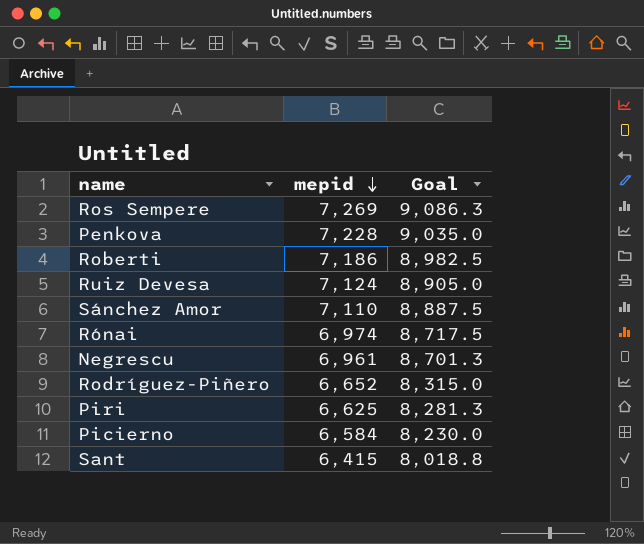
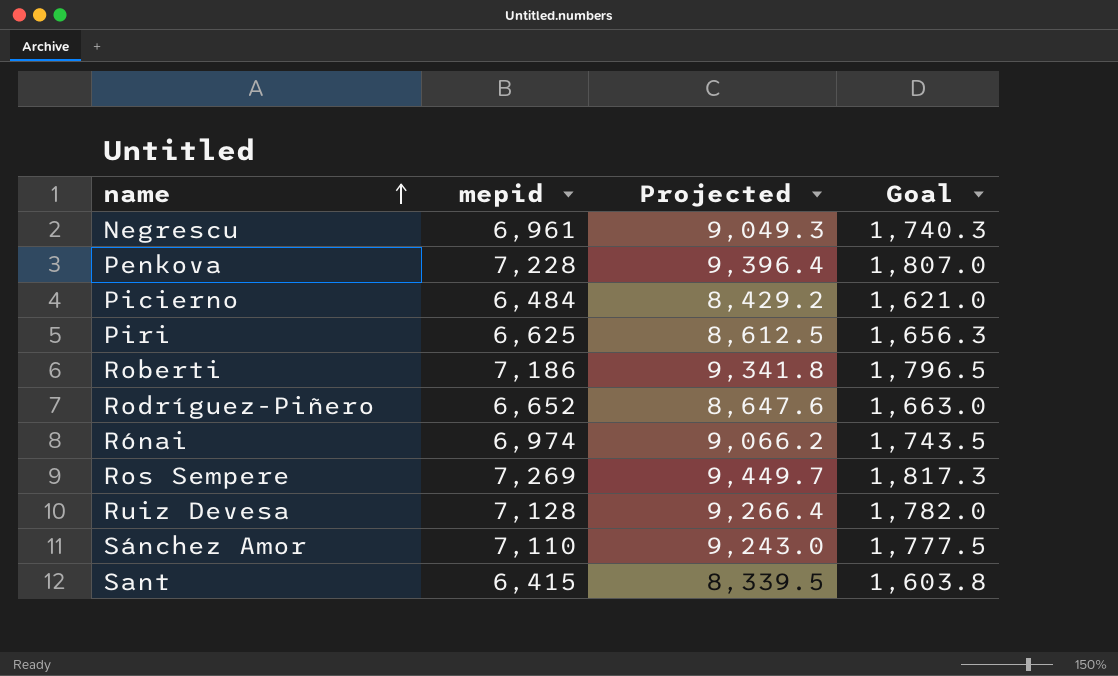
row order: mepid descending -> name ascending
column Projected | formula: none -> [mepid] * 1.3
column Goal | formula: [mepid] * 1.25 -> [mepid] * 0.25
Picierno | mepid: 6,584 -> 6,484
Ruiz Devesa | mepid: 7,124 -> 7,128

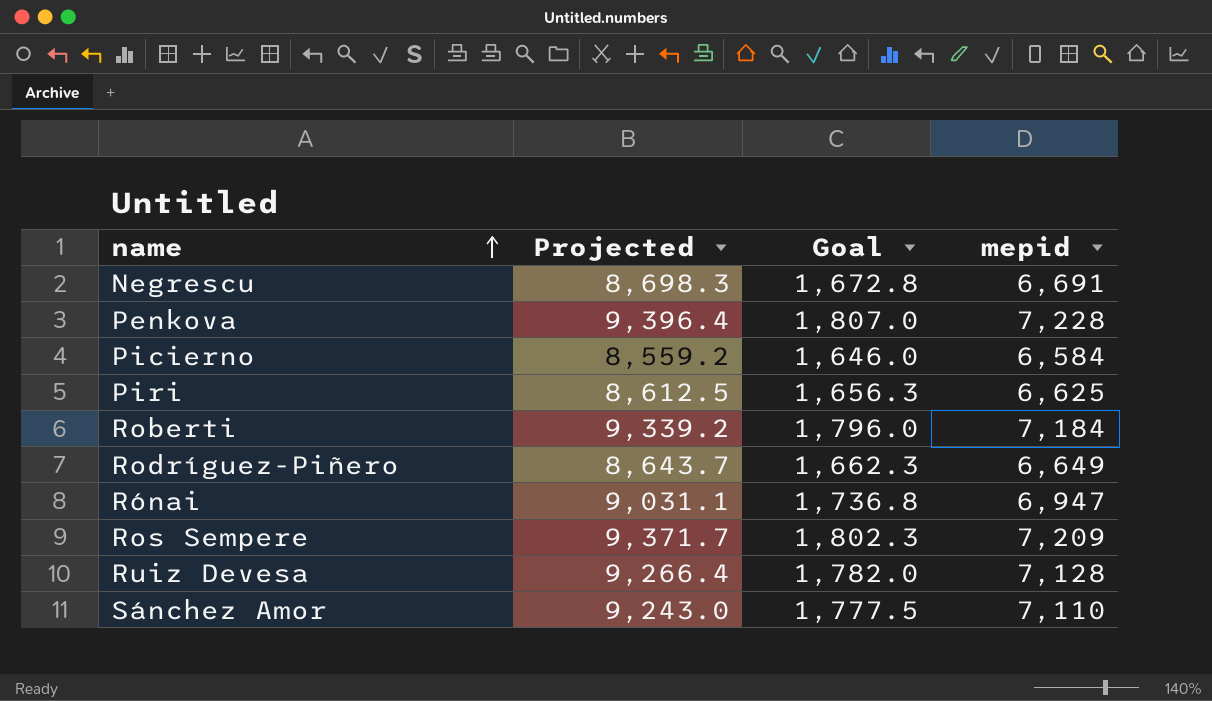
column mepid | position: 2 -> 4
row Sant: 6,415 | 8,339.5 | 1,603.8 -> none
Negrescu | Projected: 9,049.3 -> 8,698.3
Negrescu | Goal: 1,740.3 -> 1,672.8
Negrescu | mepid: 6,961 -> 6,691
Picierno | Projected: 8,429.2 -> 8,559.2
Picierno | Goal: 1,621.0 -> 1,646.0
Picierno | mepid: 6,484 -> 6,584
Roberti | Projected: 9,341.8 -> 9,339.2
Roberti | Goal: 1,796.5 -> 1,796.0
Roberti | mepid: 7,186 -> 7,184
Rodríguez-Piñero | Projected: 8,647.6 -> 8,643.7
Rodríguez-Piñero | Goal: 1,663.0 -> 1,662.3
Rodríguez-Piñero | mepid: 6,652 -> 6,649
Rónai | Projected: 9,066.2 -> 9,031.1
Rónai | Goal: 1,743.5 -> 1,736.8
Rónai | mepid: 6,974 -> 6,947
Ros Sempere | Projected: 9,449.7 -> 9,371.7
Ros Sempere | Goal: 1,817.3 -> 1,802.3
Ros Sempere | mepid: 7,269 -> 7,209

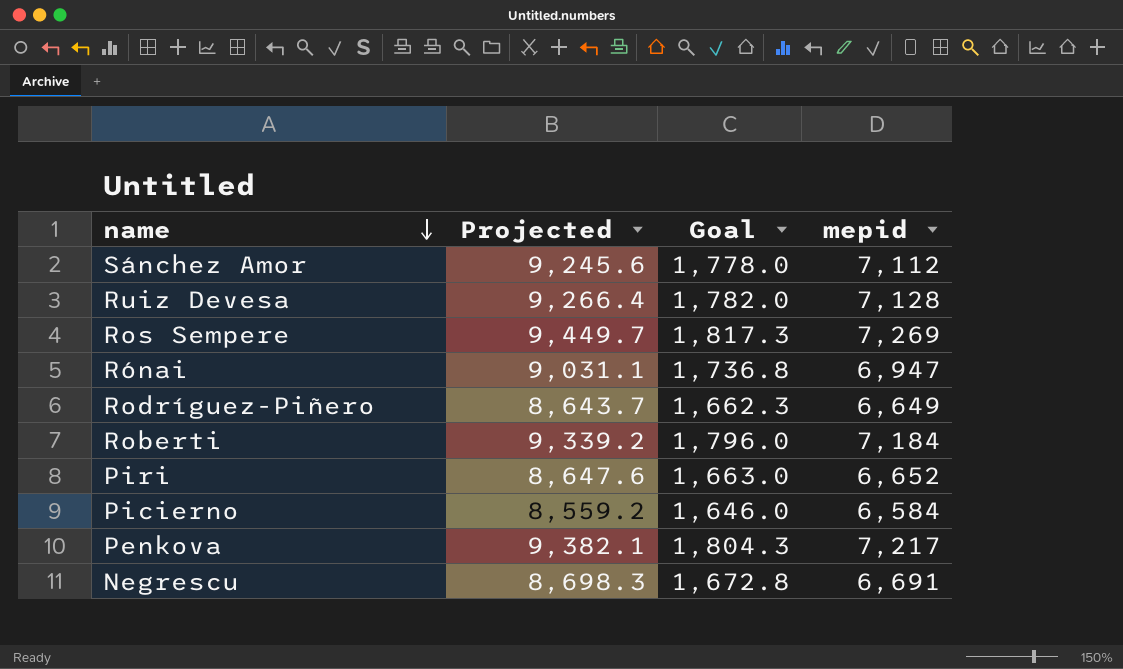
row order: name ascending -> name descending
Sánchez Amor | Projected: 9,243.0 -> 9,245.6
Sánchez Amor | Goal: 1,777.5 -> 1,778.0
Sánchez Amor | mepid: 7,110 -> 7,112
Ros Sempere | Projected: 9,371.7 -> 9,449.7
Ros Sempere | Goal: 1,802.3 -> 1,817.3
Ros Sempere | mepid: 7,209 -> 7,269
Piri | Projected: 8,612.5 -> 8,647.6
Piri | Goal: 1,656.3 -> 1,663.0
Piri | mepid: 6,625 -> 6,652
Penkova | Projected: 9,396.4 -> 9,382.1
Penkova | Goal: 1,807.0 -> 1,804.3
Penkova | mepid: 7,228 -> 7,217

